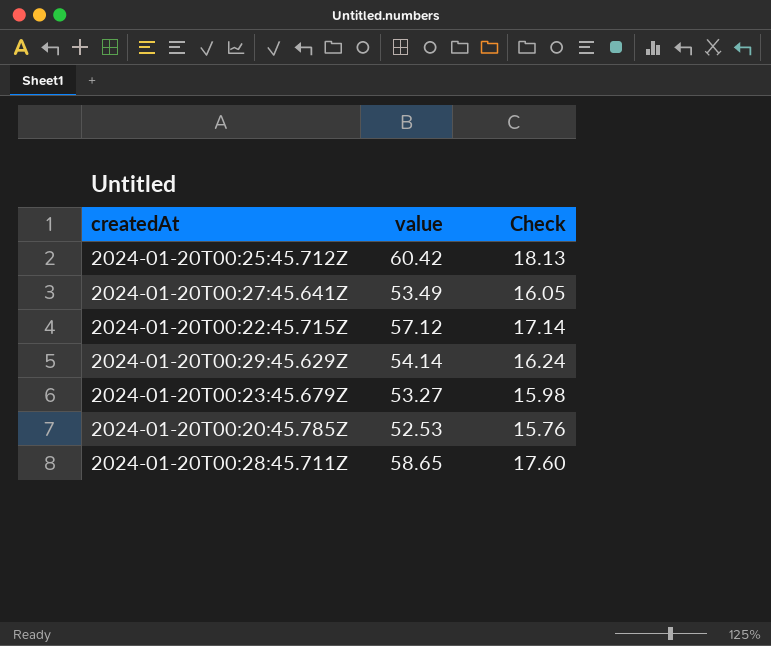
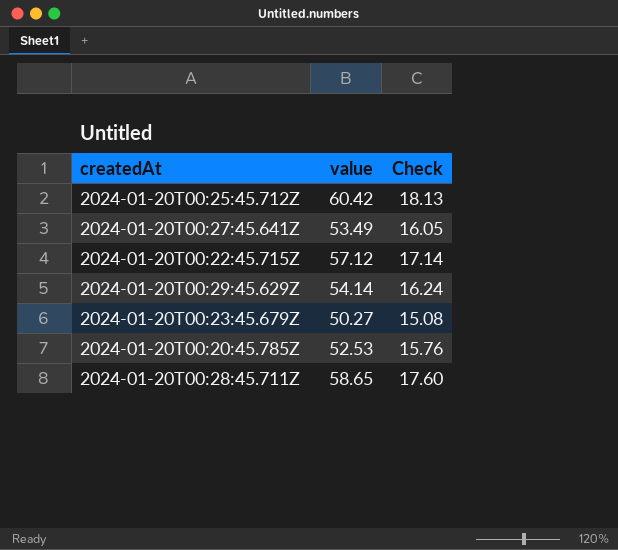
2024-01-20T00:23:45.679Z | value: 53.27 -> 50.27
2024-01-20T00:23:45.679Z | Check: 15.98 -> 15.08

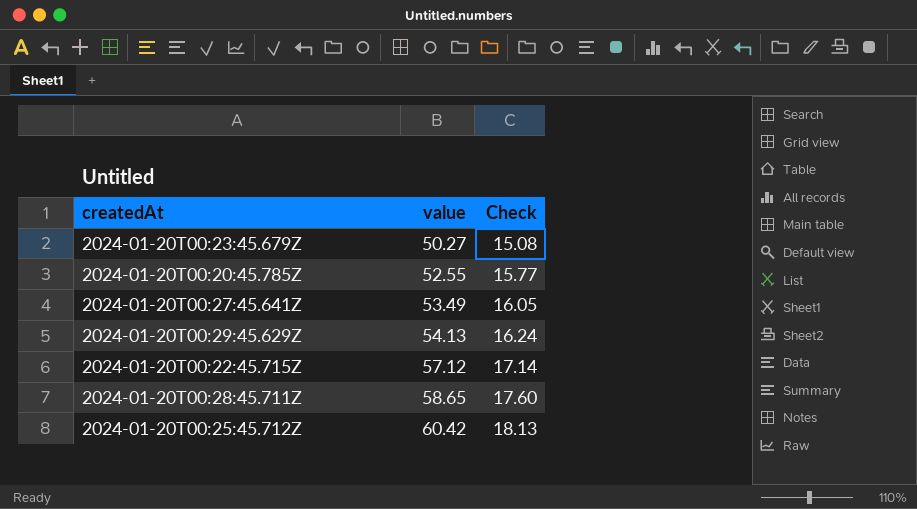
row order: none -> value ascending
2024-01-20T00:20:45.785Z | value: 52.53 -> 52.55
2024-01-20T00:20:45.785Z | Check: 15.76 -> 15.77
2024-01-20T00:29:45.629Z | value: 54.14 -> 54.13

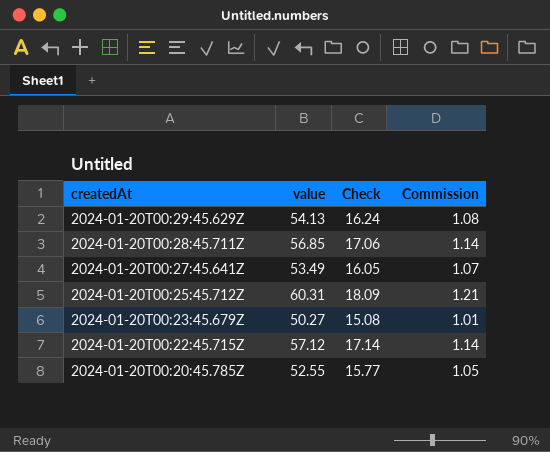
row order: value ascending -> createdAt descending
column Commission | formula: none -> [value] * 0.02
2024-01-20T00:28:45.711Z | value: 58.65 -> 56.85
2024-01-20T00:28:45.711Z | Check: 17.60 -> 17.06
2024-01-20T00:25:45.712Z | value: 60.42 -> 60.31
2024-01-20T00:25:45.712Z | Check: 18.13 -> 18.09

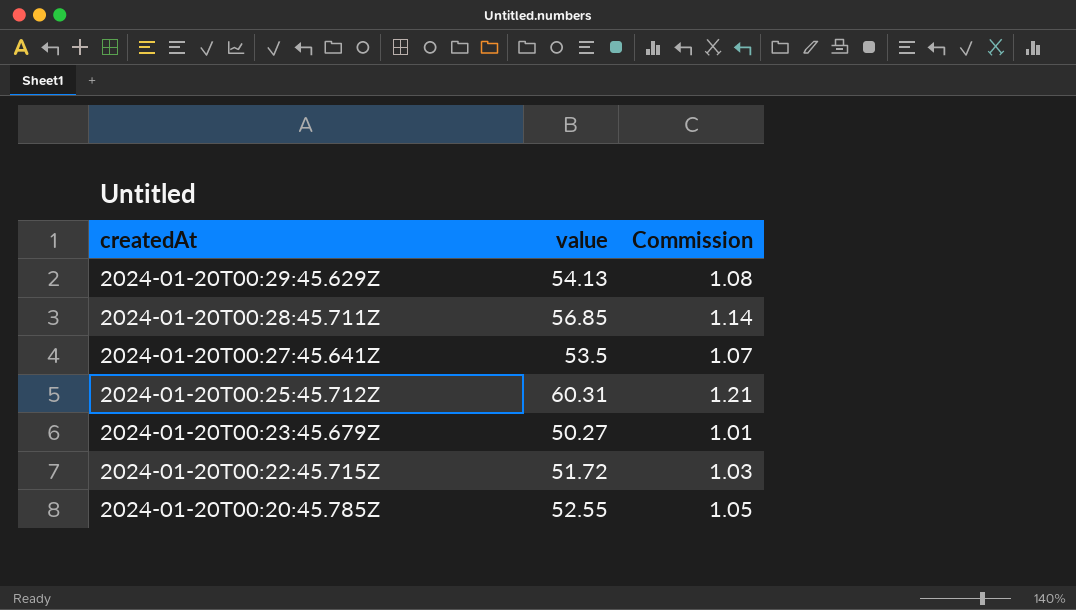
column Check | formula: [value] * 0.3 -> none
2024-01-20T00:27:45.641Z | value: 53.49 -> 53.5
2024-01-20T00:22:45.715Z | value: 57.12 -> 51.72
2024-01-20T00:22:45.715Z | Commission: 1.14 -> 1.03

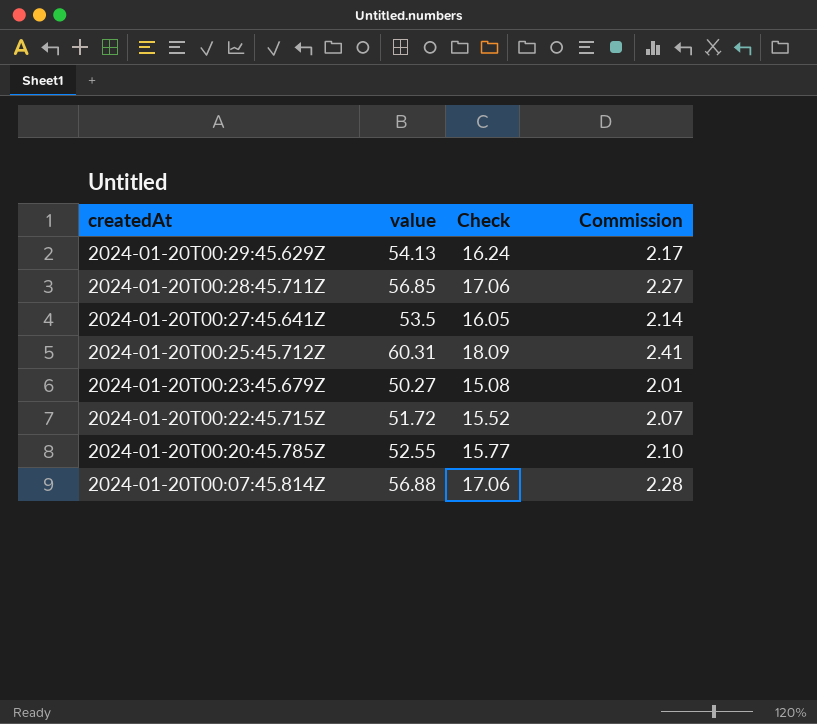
column Check | formula: none -> [value] * 0.3
column Commission | formula: [value] * 0.02 -> [value] * 0.04
row 2024-01-20T00:07:45.814Z: none -> 56.88 | 17.06 | 2.28

